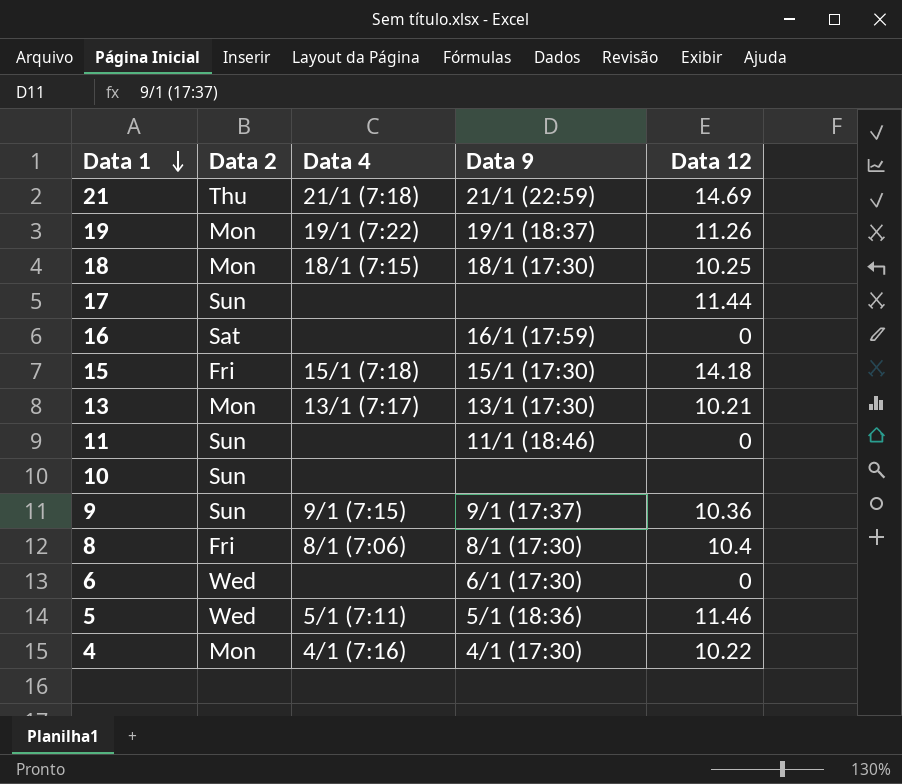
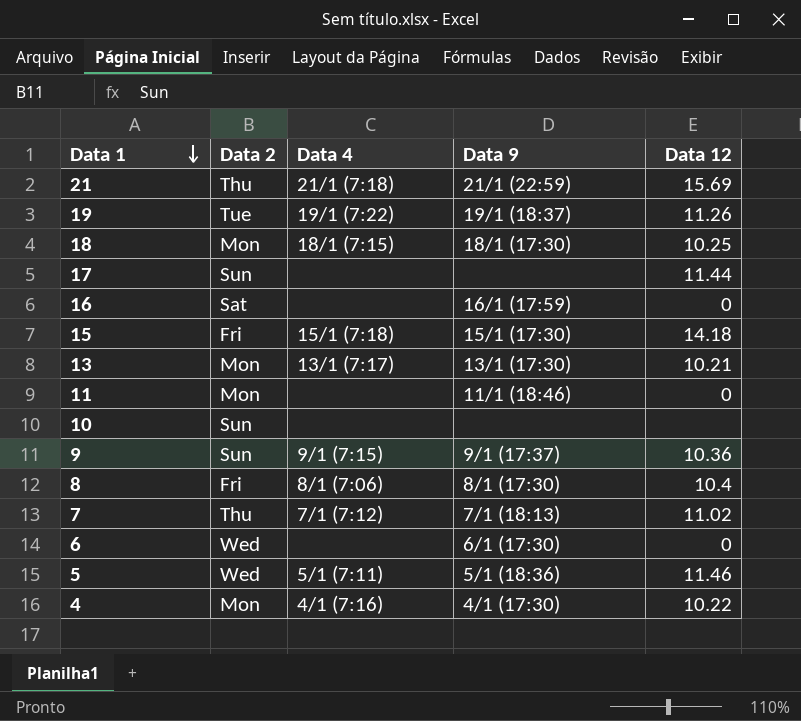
21 | Data 12: 14.69 -> 15.69
19 | Data 2: Mon -> Tue
11 | Data 2: Sun -> Mon
row 7: none -> Thu | 7/1 (7:12) | 7/1 (18:13) | 11.02

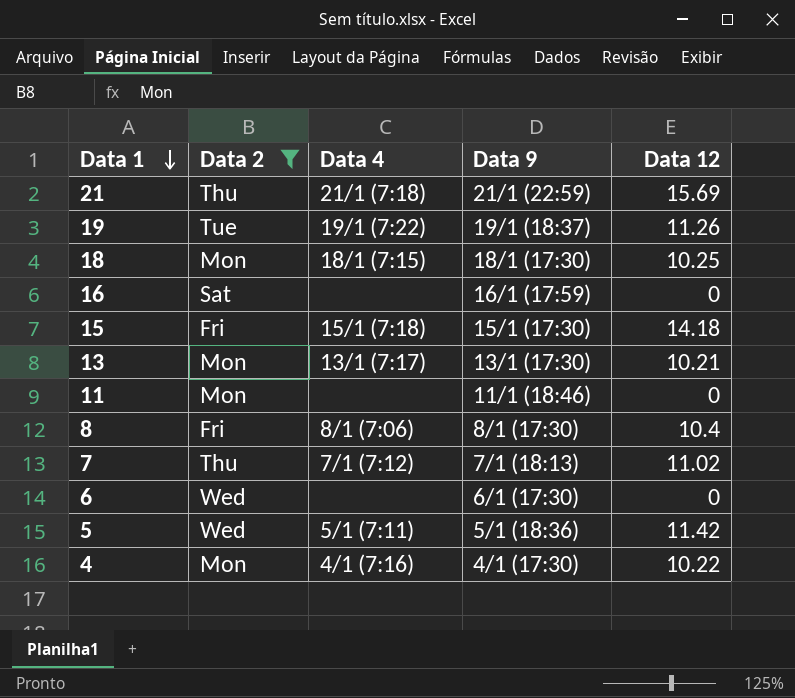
filter: none -> Data 2 != Sun
5 | Data 12: 11.46 -> 11.42

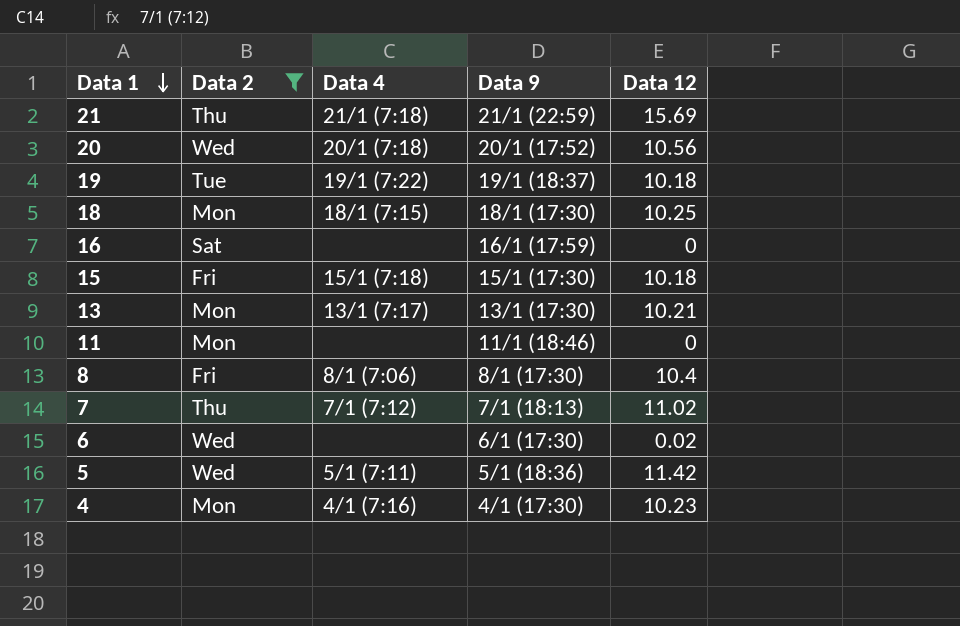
row 20: none -> Wed | 20/1 (7:18) | 20/1 (17:52) | 10.56
19 | Data 12: 11.26 -> 10.18
15 | Data 12: 14.18 -> 10.18
6 | Data 12: 0 -> 0.02
4 | Data 12: 10.22 -> 10.23

